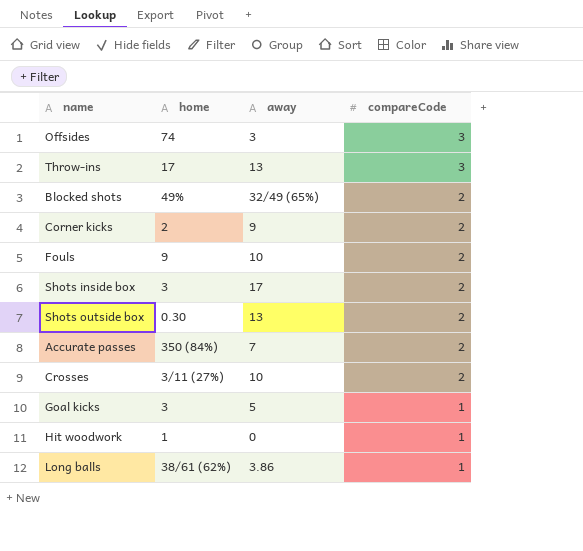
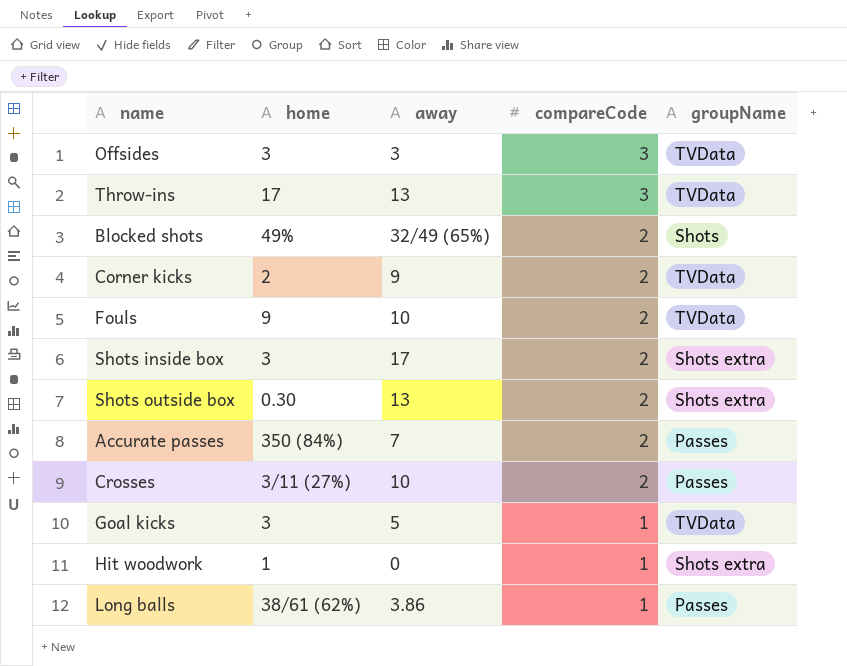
column groupName | position: none -> 5
Offsides | home: 74 -> 3

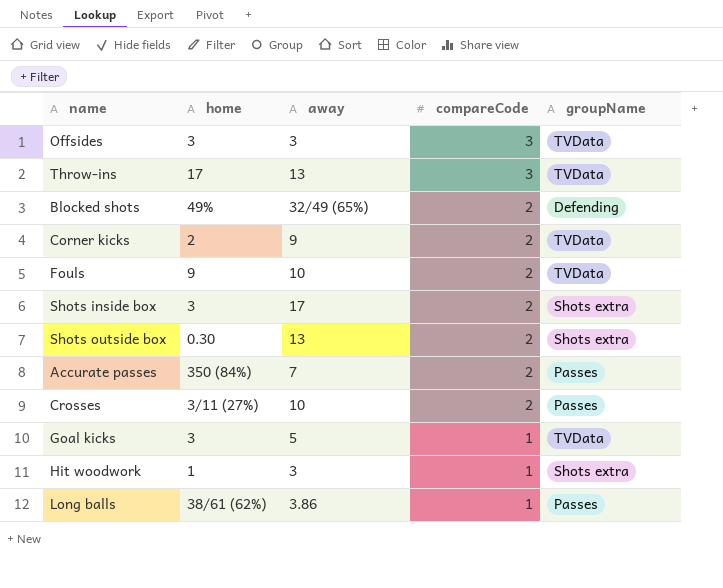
Blocked shots | groupName: Shots -> Defending
Hit woodwork | away: 0 -> 3

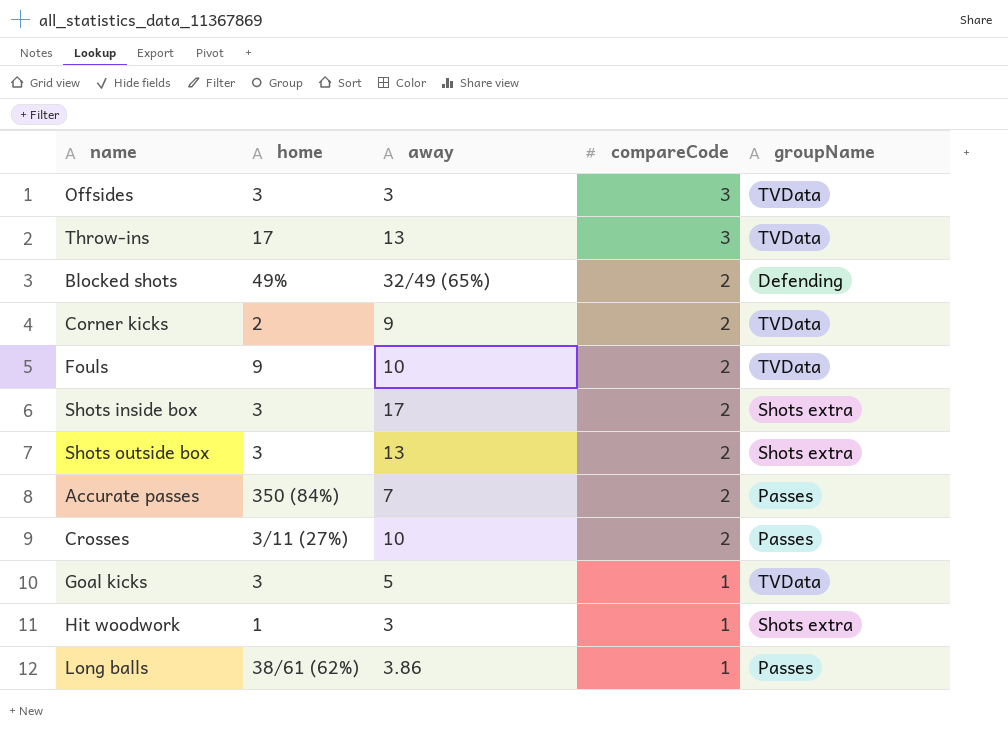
Shots outside box | home: 0.30 -> 3

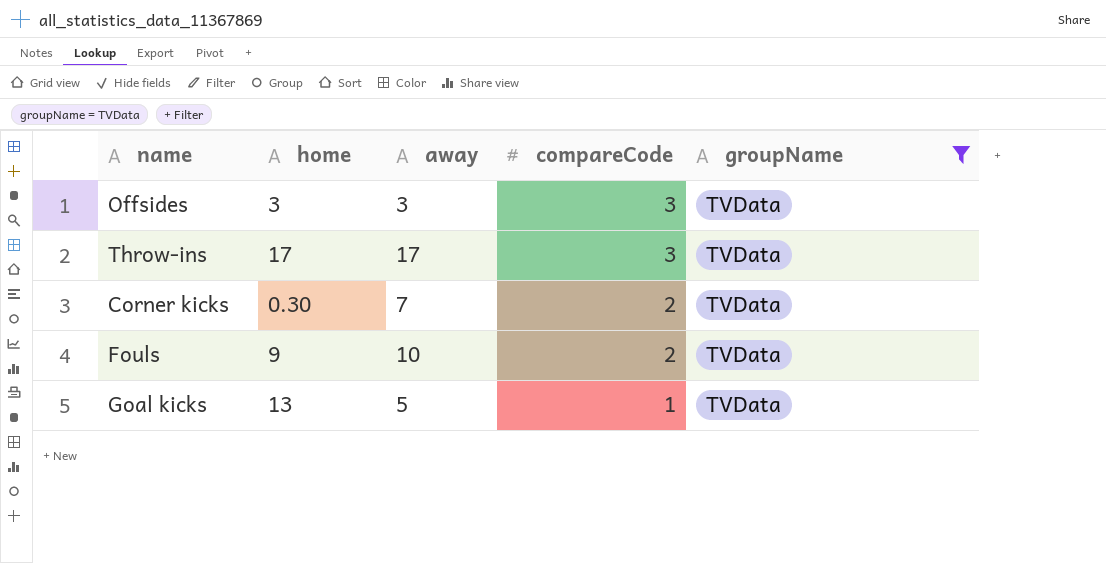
filter: none -> groupName = TVData
Throw-ins | away: 13 -> 17
Corner kicks | home: 2 -> 0.30
Corner kicks | away: 9 -> 7
Goal kicks | home: 3 -> 13

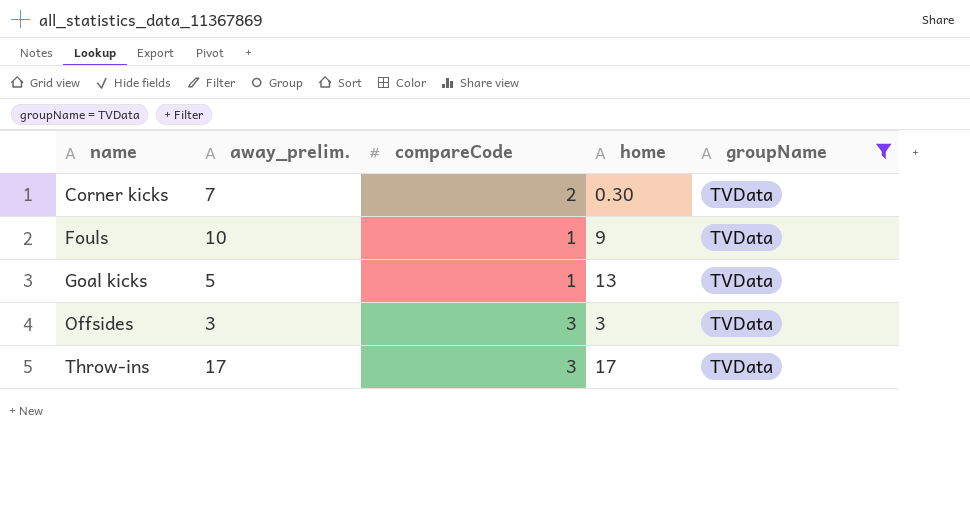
row order: compareCode descending -> name ascending
column name: away -> away_prelim.
column home | position: 2 -> 4
Fouls | compareCode: 2 -> 1

